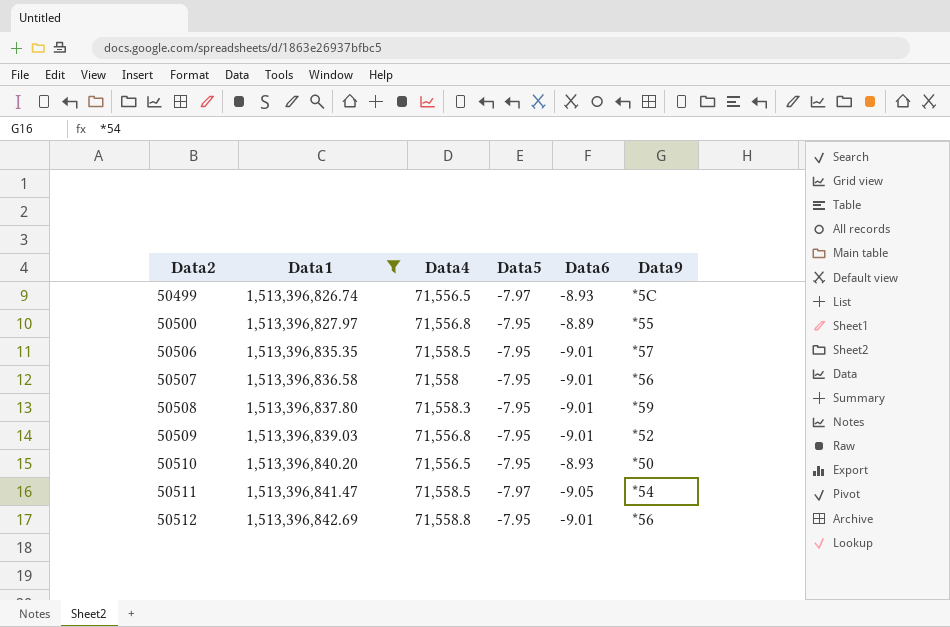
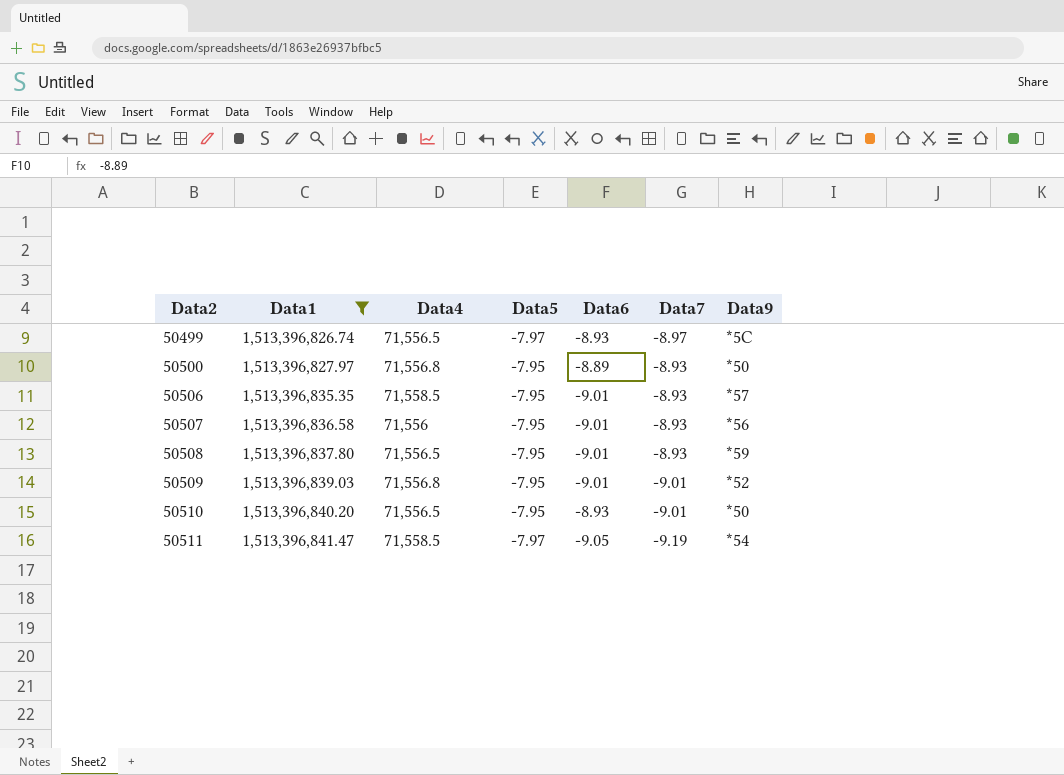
column Data7 | position: none -> 6
row 50512: 1,513,396,842.69 | 71,558.8 | -7.95 | -9.01 | *56 -> none
50500 | Data9: *55 -> *50
50507 | Data4: 71,558 -> 71,556
50508 | Data4: 71,558.3 -> 71,556.5

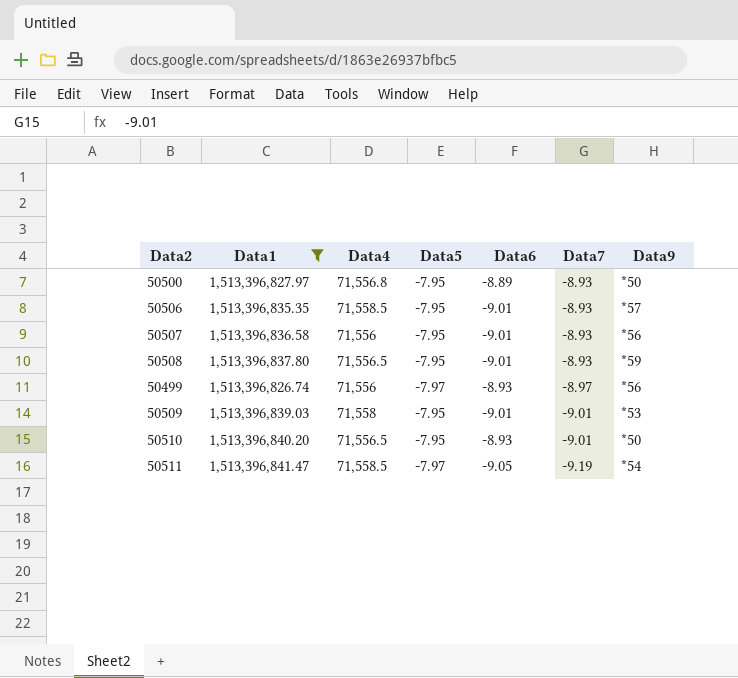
row order: Data2 ascending -> Data7 descending
50499 | Data4: 71,556.5 -> 71,556
50499 | Data9: *5C -> *56
50509 | Data4: 71,556.8 -> 71,558
50509 | Data9: *52 -> *53

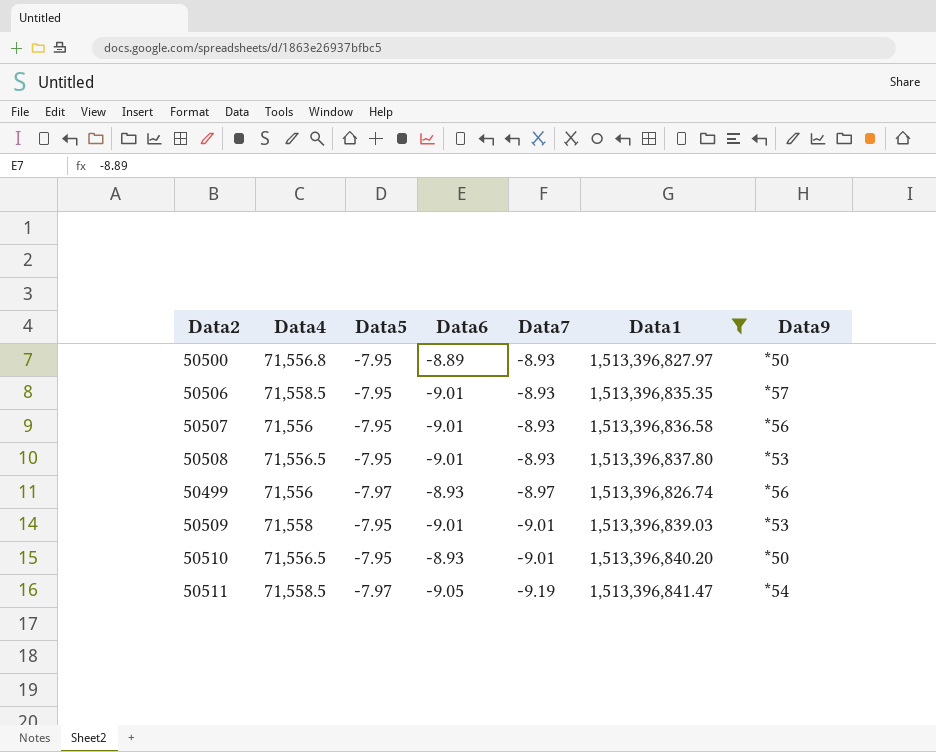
column Data1 | position: 2 -> 6
50508 | Data9: *59 -> *53

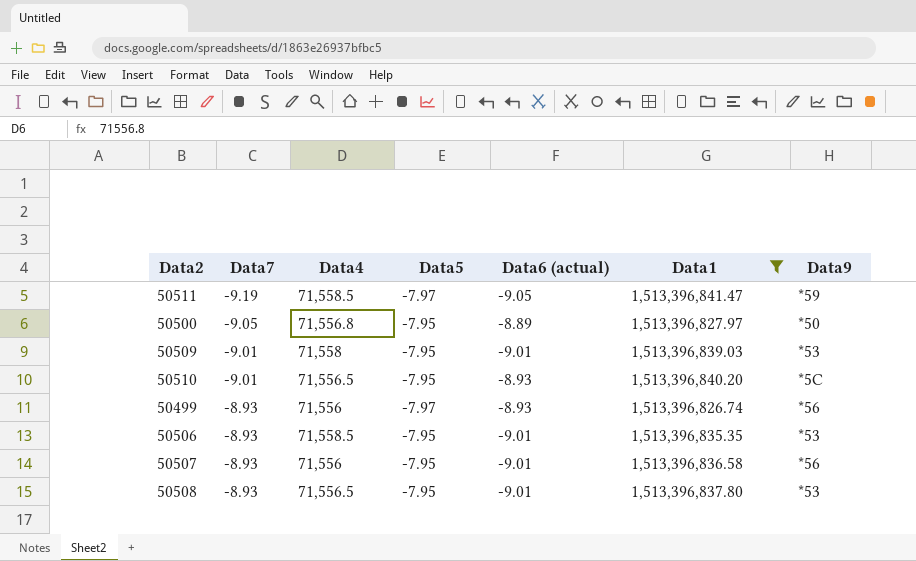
row order: Data7 descending -> Data7 ascending
column Data7 | position: 5 -> 2
column name: Data6 -> Data6 (actual)
50511 | Data9: *54 -> *59
50500 | Data7: -8.93 -> -9.05
50510 | Data9: *50 -> *5C
50499 | Data7: -8.97 -> -8.93
50506 | Data9: *57 -> *53

